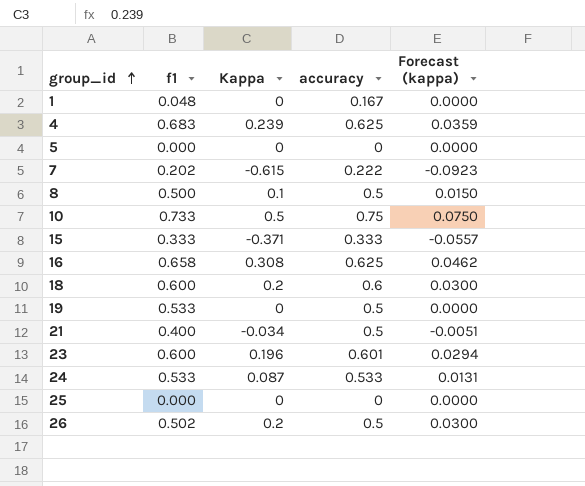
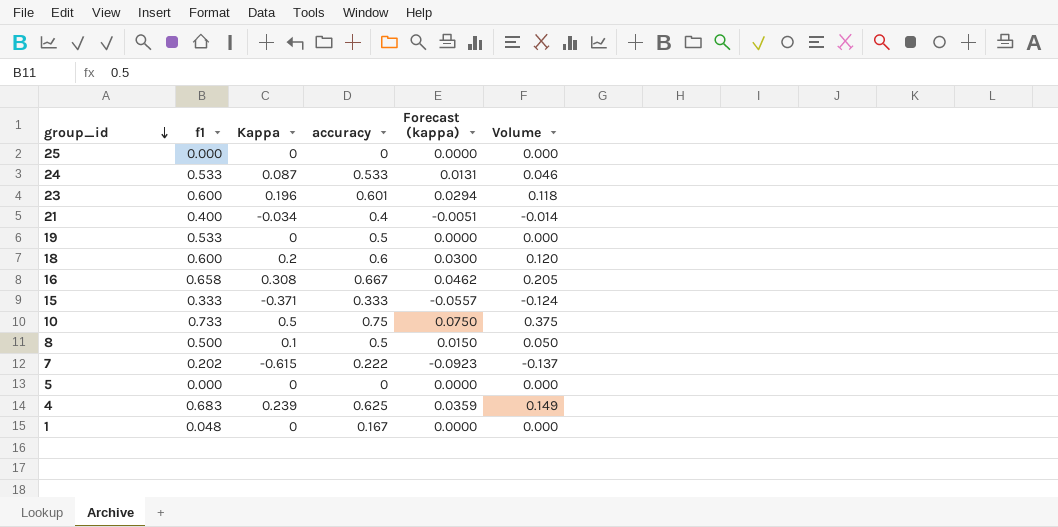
row order: group_id ascending -> group_id descending
column Volume | formula: none -> [Kappa] * [accuracy]
row 26: 0.502 | 0.2 | 0.5 | 0.0300 -> none
21 | accuracy: 0.5 -> 0.4
16 | accuracy: 0.625 -> 0.667

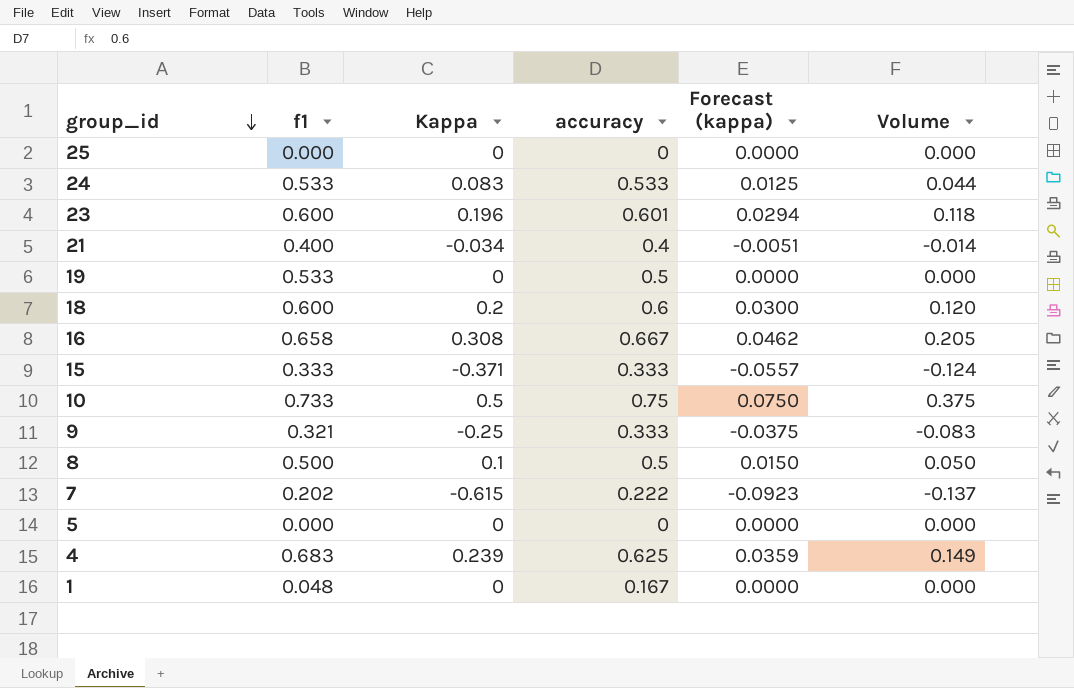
24 | Kappa: 0.087 -> 0.083
24 | Forecast (kappa): 0.0131 -> 0.0125
24 | Volume: 0.046 -> 0.044
row 9: none -> 0.321 | -0.25 | 0.333 | -0.0375 | -0.083

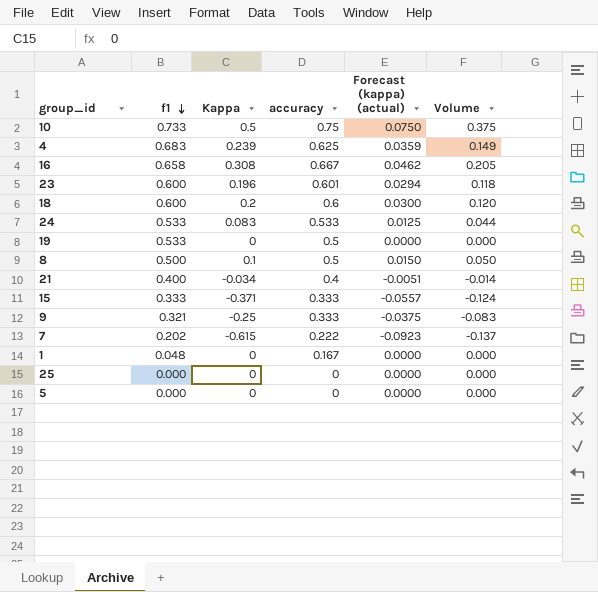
row order: group_id descending -> f1 descending
column name: Forecast (kappa) -> Forecast (kappa) (actual)

